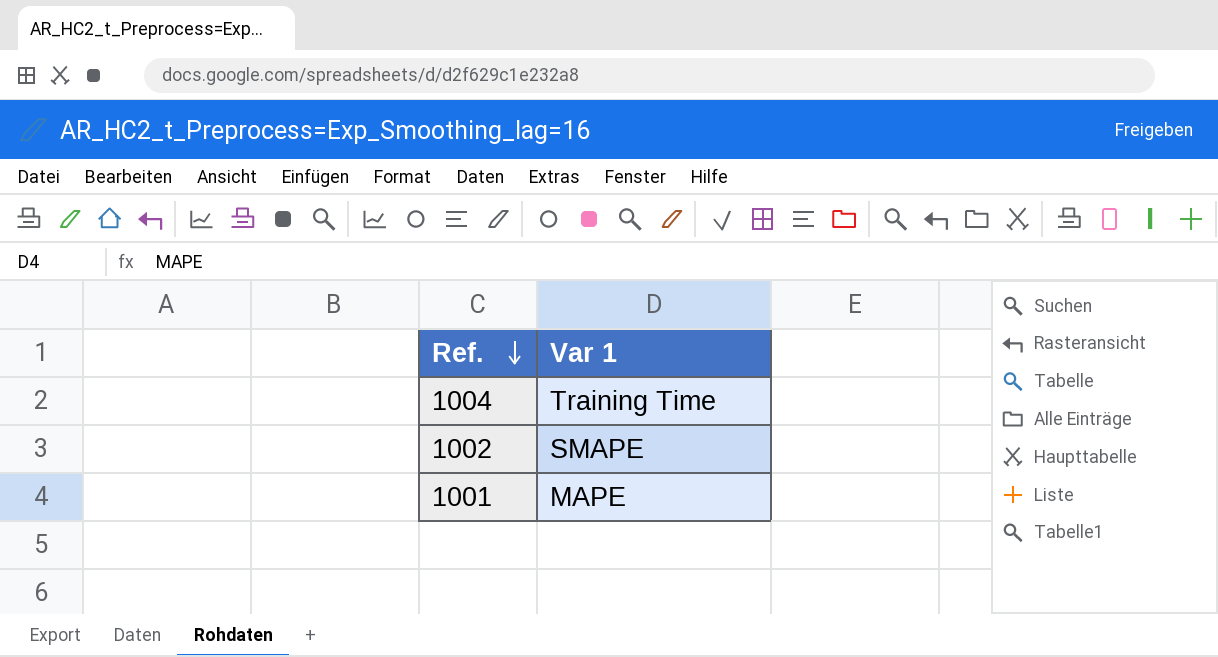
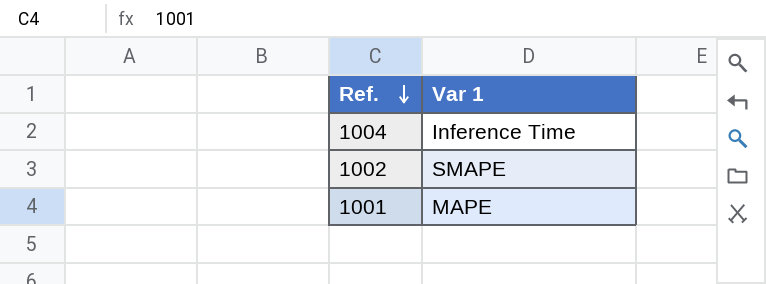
1004 | Var 1: Training Time -> Inference Time

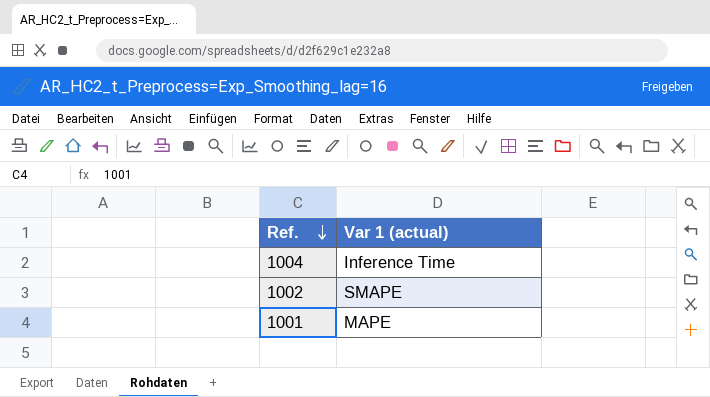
column name: Var 1 -> Var 1 (actual)

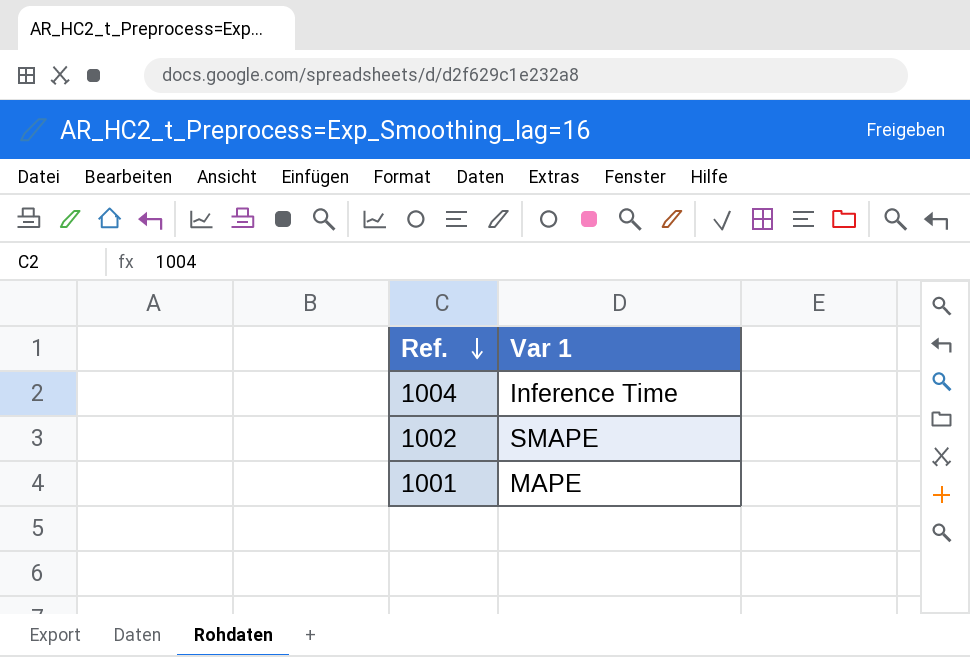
column name: Var 1 (actual) -> Var 1

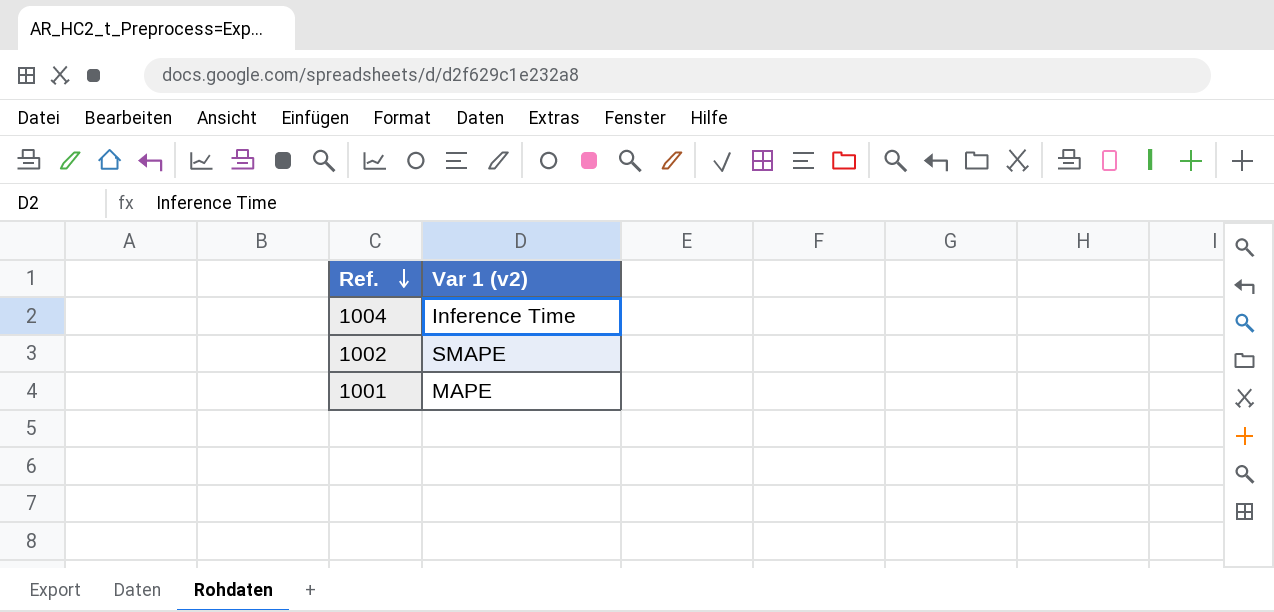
column name: Var 1 -> Var 1 (v2)

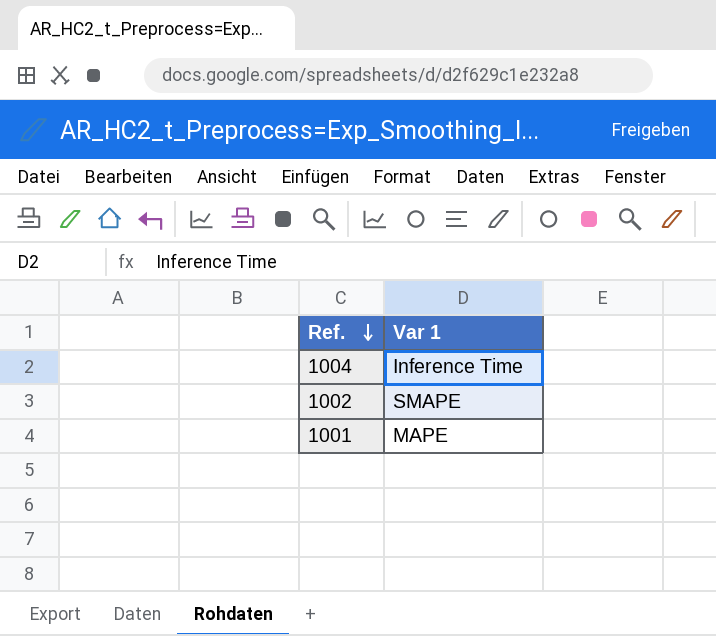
column name: Var 1 (v2) -> Var 1

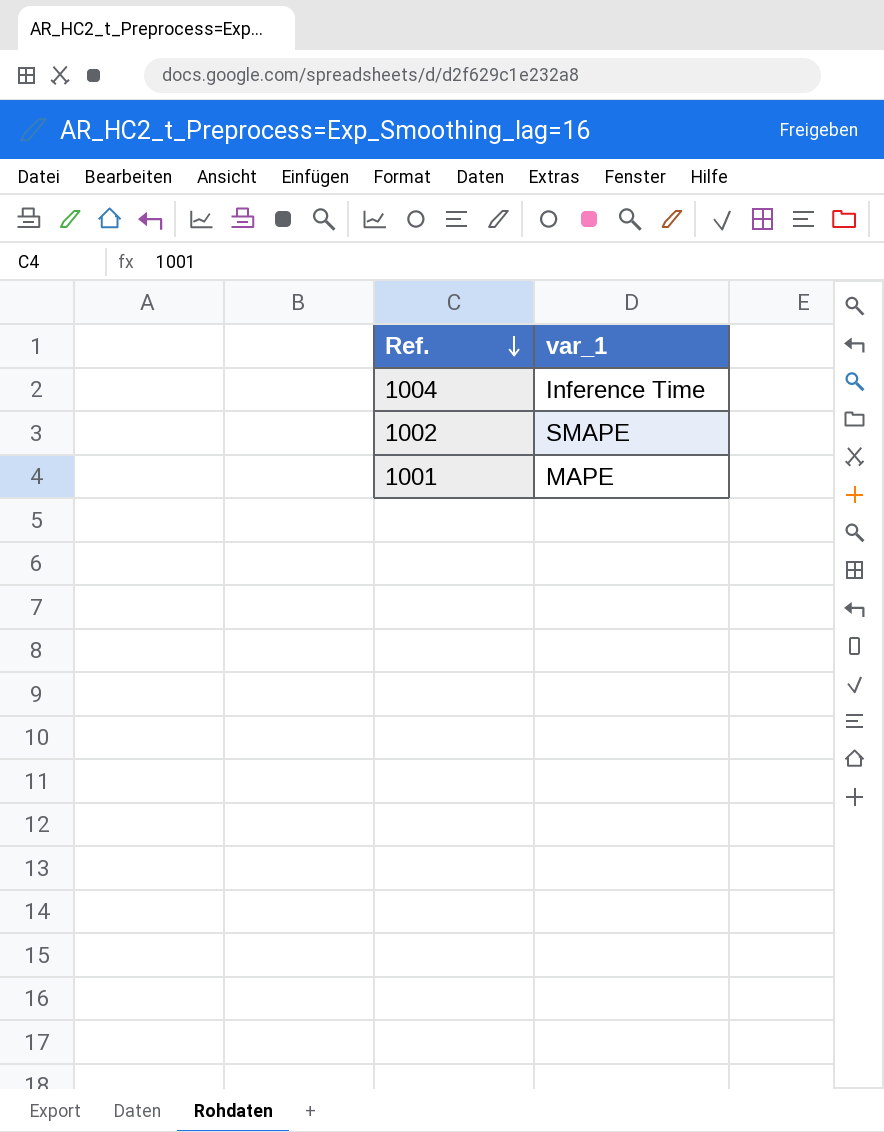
column name: Var 1 -> var_1

